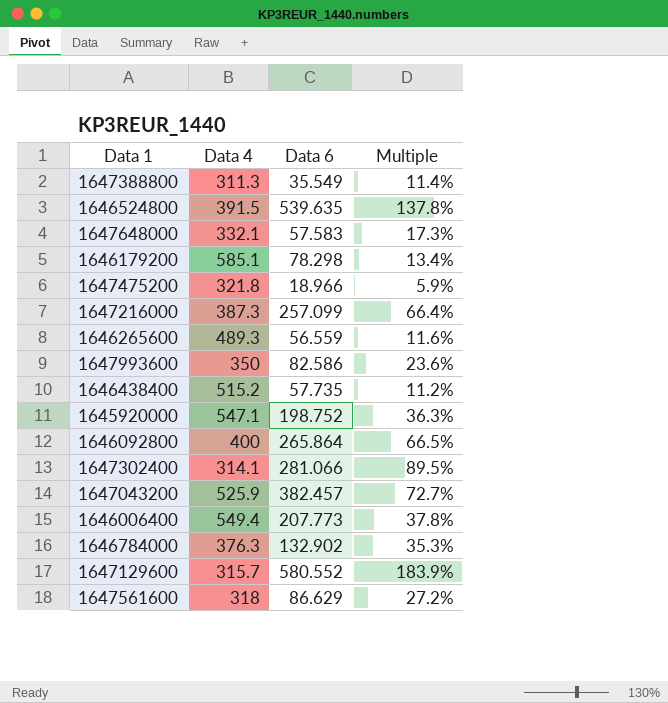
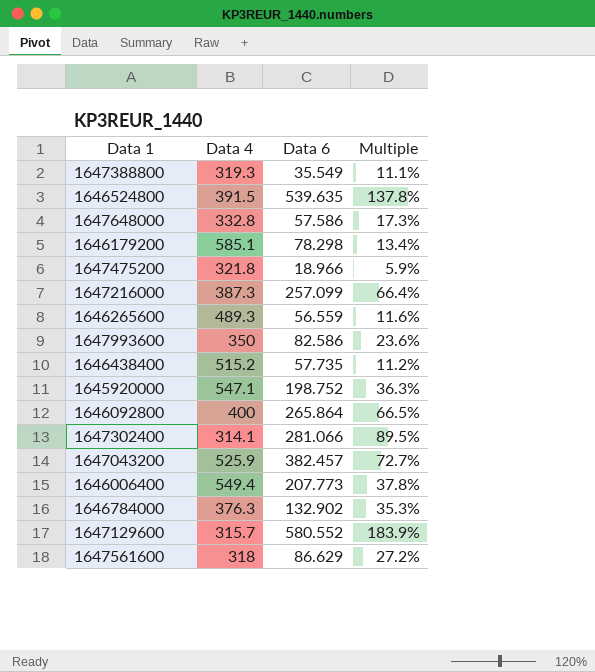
1647388800 | Data 4: 311.3 -> 319.3
1647388800 | Multiple: 11.4% -> 11.1%
1647648000 | Data 4: 332.1 -> 332.8
1647648000 | Data 6: 57.583 -> 57.586

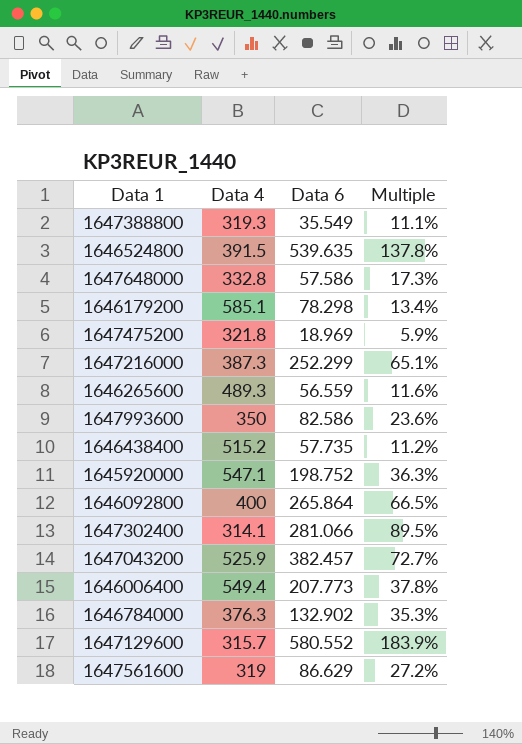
1647475200 | Data 6: 18.966 -> 18.969
1647216000 | Data 6: 257.099 -> 252.299
1647216000 | Multiple: 66.4% -> 65.1%
1647561600 | Data 4: 318 -> 319

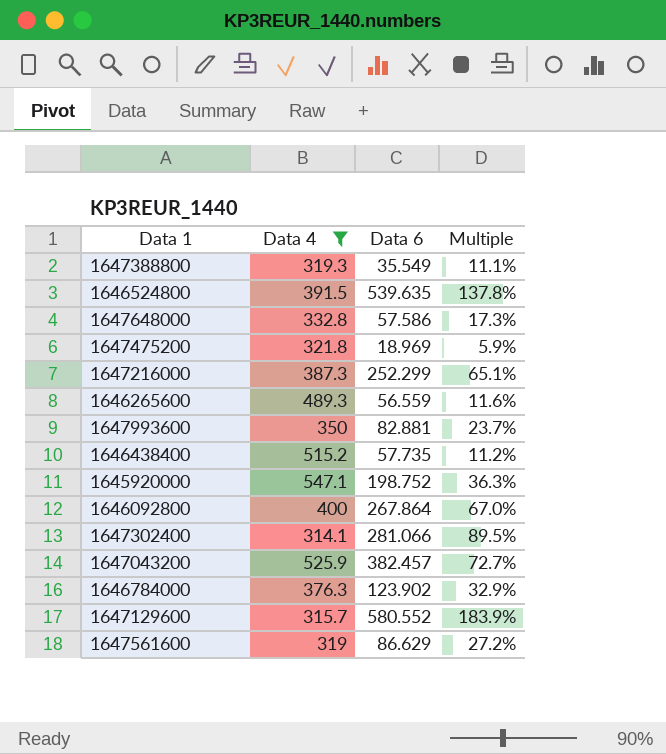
filter: none -> Data 4 <= 547.1
1647993600 | Data 6: 82.586 -> 82.881
1647993600 | Multiple: 23.6% -> 23.7%
1646092800 | Data 6: 265.864 -> 267.864
1646092800 | Multiple: 66.5% -> 67.0%
1646784000 | Data 6: 132.902 -> 123.902
1646784000 | Multiple: 35.3% -> 32.9%

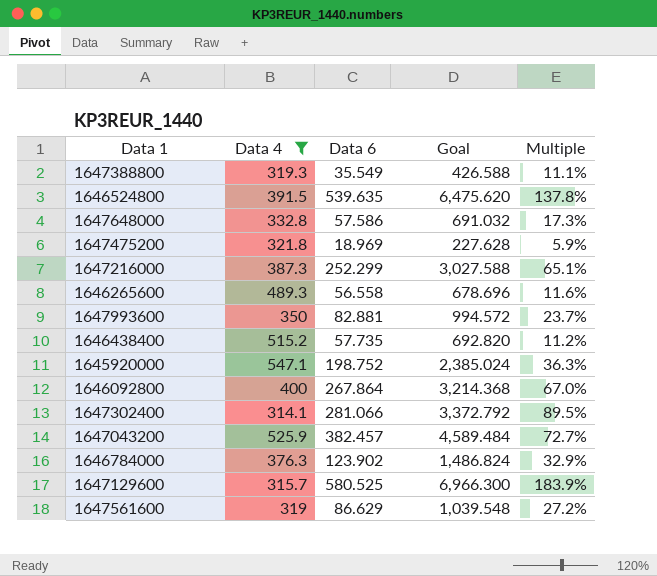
column Goal | formula: none -> [Data 6] * 12
1646265600 | Data 6: 56.559 -> 56.558
1647129600 | Data 6: 580.552 -> 580.525

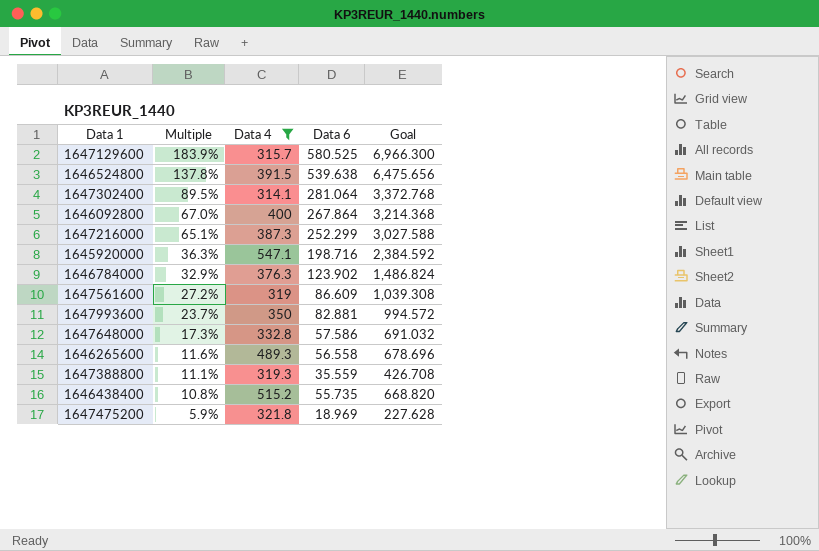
row order: none -> Multiple descending
column Multiple | position: 5 -> 2
row 1647043200: 525.9 | 382.457 | 4,589.484 | 72.7% -> none
1646524800 | Data 6: 539.635 -> 539.638
1646524800 | Goal: 6,475.620 -> 6,475.656
1647302400 | Data 6: 281.066 -> 281.064
1647302400 | Goal: 3,372.792 -> 3,372.768
1645920000 | Data 6: 198.752 -> 198.716
1645920000 | Goal: 2,385.024 -> 2,384.592
1647561600 | Data 6: 86.629 -> 86.609
1647561600 | Goal: 1,039.548 -> 1,039.308
1647388800 | Data 6: 35.549 -> 35.559
1647388800 | Goal: 426.588 -> 426.708
1646438400 | Multiple: 11.2% -> 10.8%
1646438400 | Data 6: 57.735 -> 55.735
1646438400 | Goal: 692.820 -> 668.820

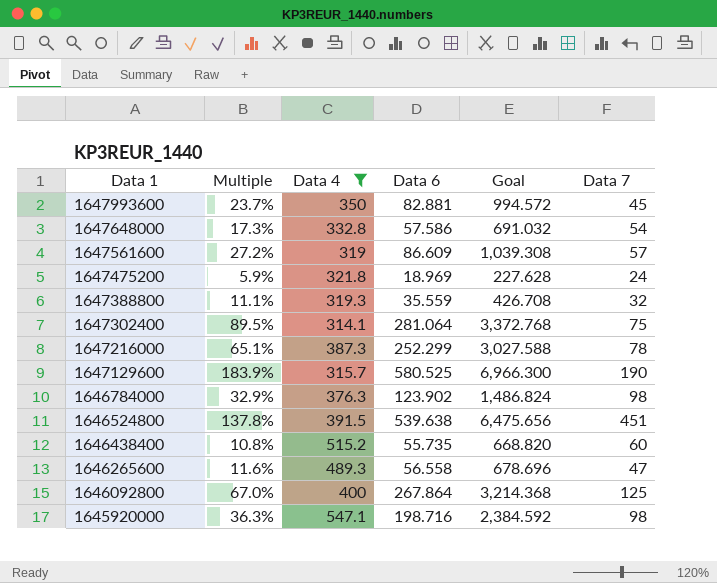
row order: Multiple descending -> Data 1 descending
column Data 7 | position: none -> 6

